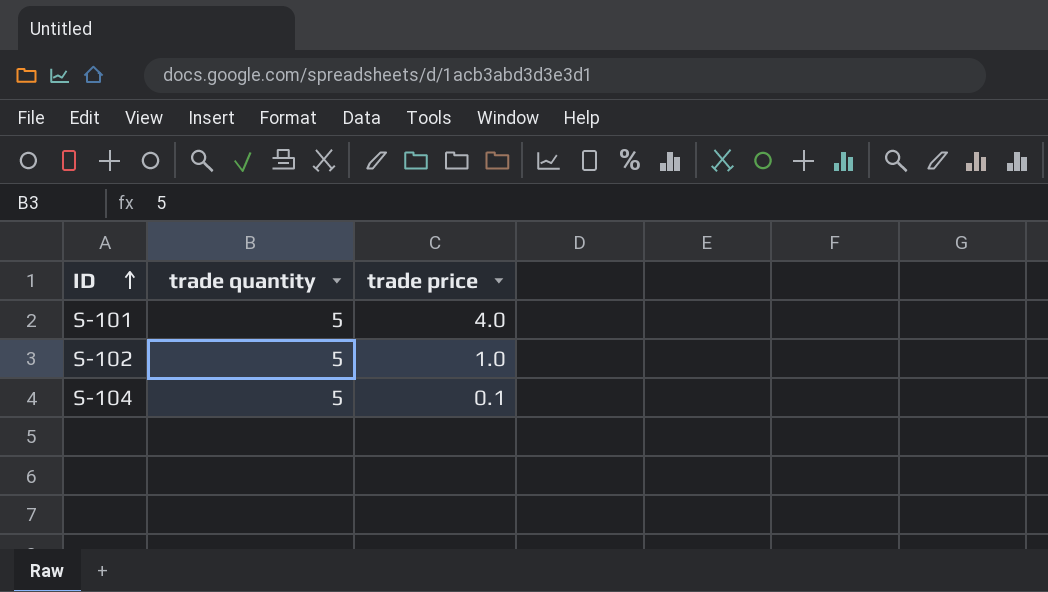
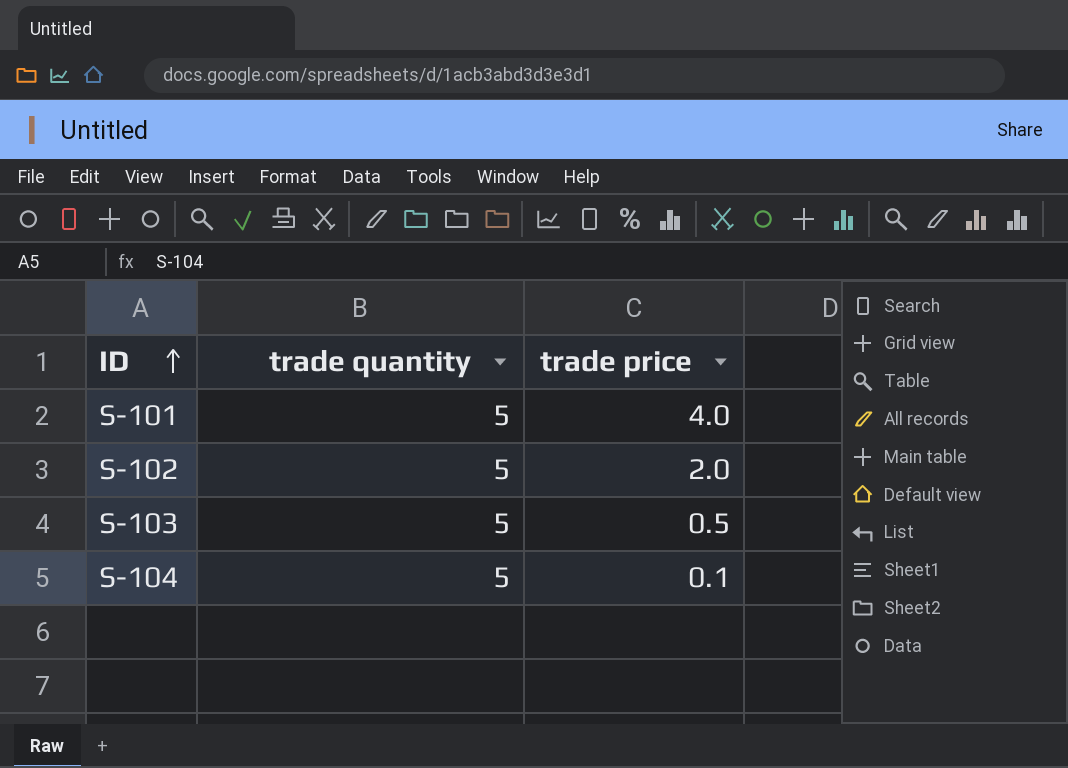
S-102 | trade price: 1.0 -> 2.0
row S-103: none -> 5 | 0.5

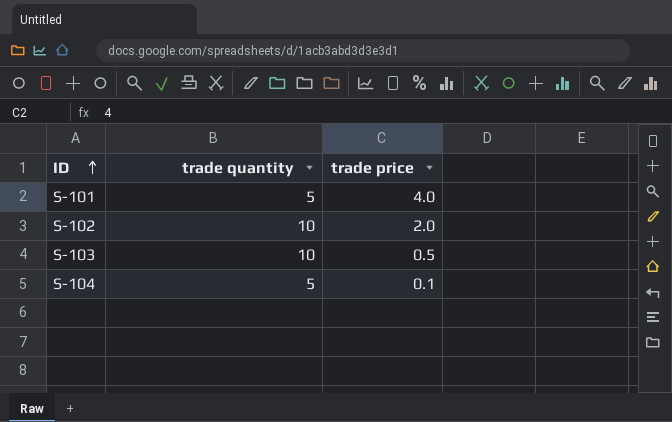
S-102 | trade quantity: 5 -> 10
S-103 | trade quantity: 5 -> 10

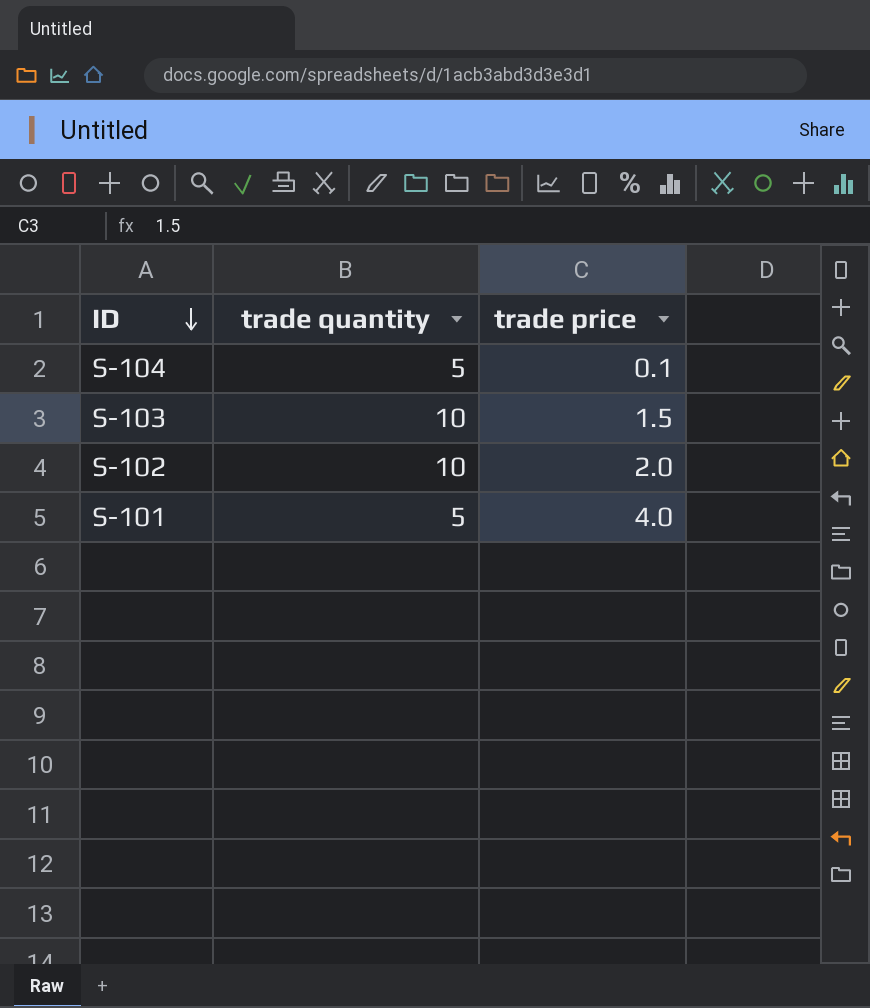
row order: ID ascending -> ID descending
S-103 | trade price: 0.5 -> 1.5

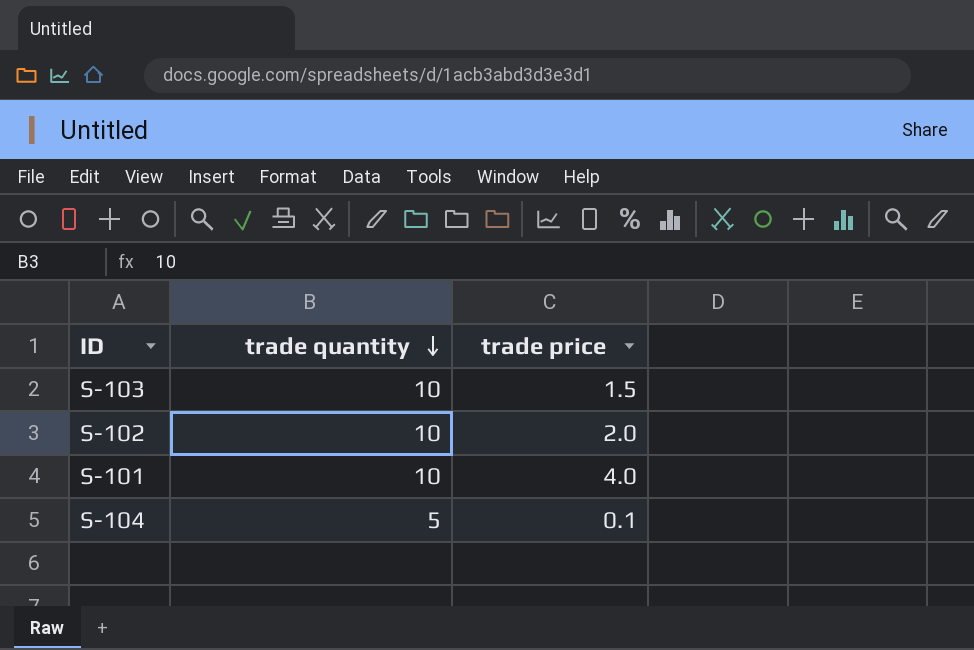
row order: ID descending -> trade quantity descending
S-101 | trade quantity: 5 -> 10

